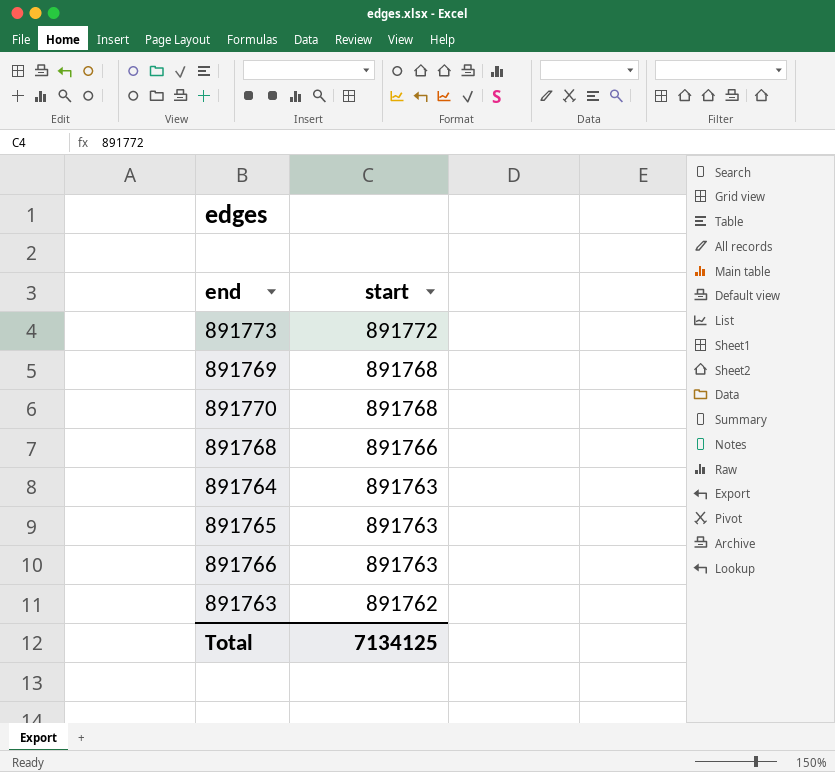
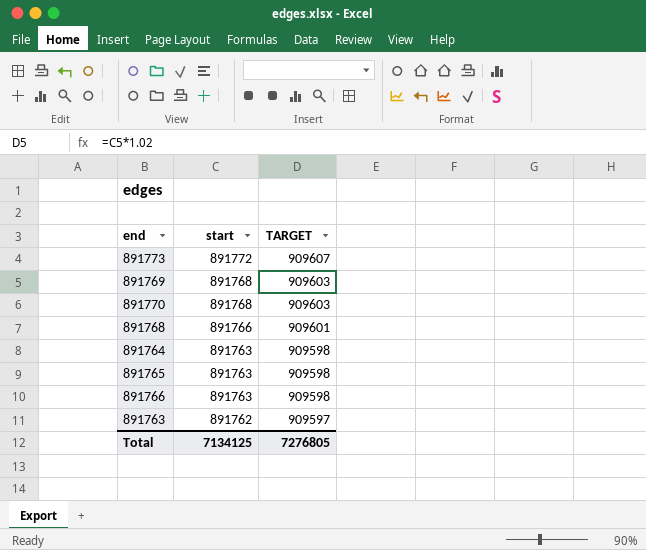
column TARGET | formula: none -> [start] * 1.02

